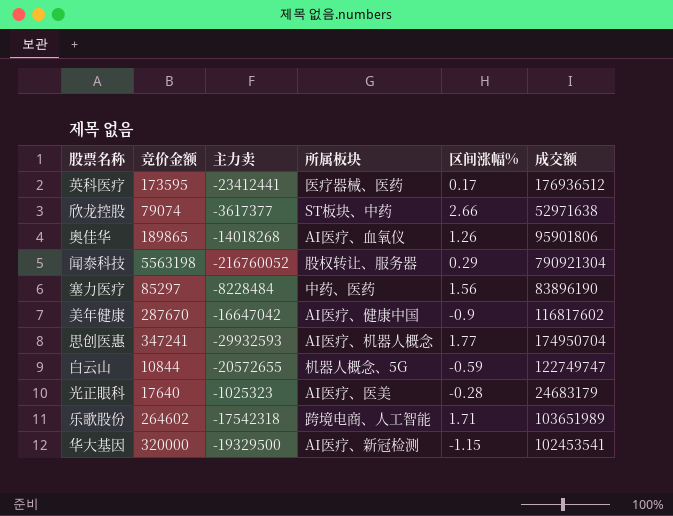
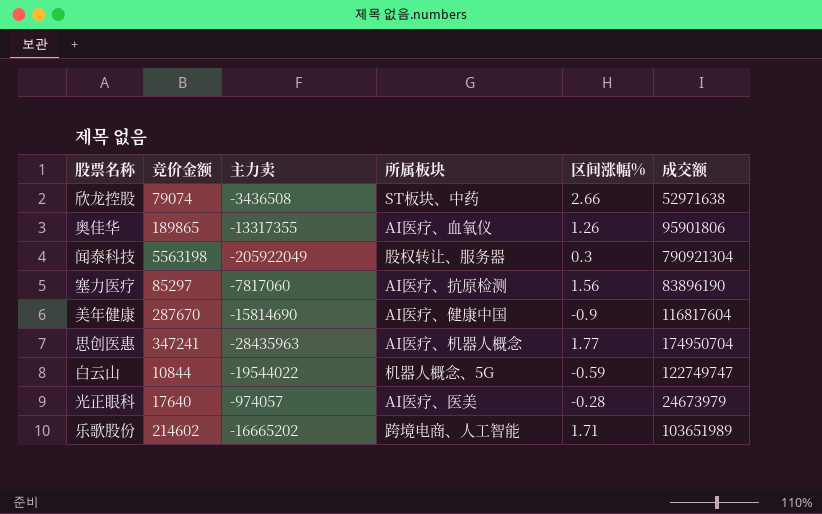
row 英科医疗: 173595 | -23412441 | 医疗器械、医药 | 0.17 | 176936512 -> none
row 华大基因: 320000 | -19329500 | AI医疗、新冠检测 | -1.15 | 102453541 -> none
欣龙控股 | 主力卖: -3617377 -> -3436508
奥佳华 | 主力卖: -14018268 -> -13317355
闻泰科技 | 主力卖: -216760052 -> -205922049
闻泰科技 | 区间涨幅%: 0.29 -> 0.3
塞力医疗 | 主力卖: -8228484 -> -7817060
塞力医疗 | 所属板块: 中药、医药 -> AI医疗、抗原检测
美年健康 | 主力卖: -16647042 -> -15814690
美年健康 | 成交额: 116817602 -> 116817604
思创医惠 | 主力卖: -29932593 -> -28435963
白云山 | 主力卖: -20572655 -> -19544022
光正眼科 | 主力卖: -1025323 -> -974057
光正眼科 | 成交额: 24683179 -> 24673979
乐歌股份 | 竞价金额: 264602 -> 214602
乐歌股份 | 主力卖: -17542318 -> -16665202

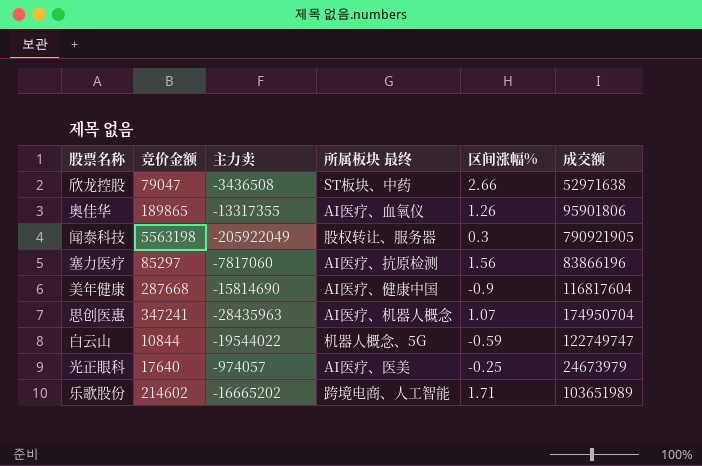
column name: 所属板块 -> 所属板块 最终
欣龙控股 | 竞价金额: 79074 -> 79047
闻泰科技 | 成交额: 790921304 -> 790921905
塞力医疗 | 成交额: 83896190 -> 83866196
美年健康 | 竞价金额: 287670 -> 287668
思创医惠 | 区间涨幅%: 1.77 -> 1.07
光正眼科 | 区间涨幅%: -0.28 -> -0.25

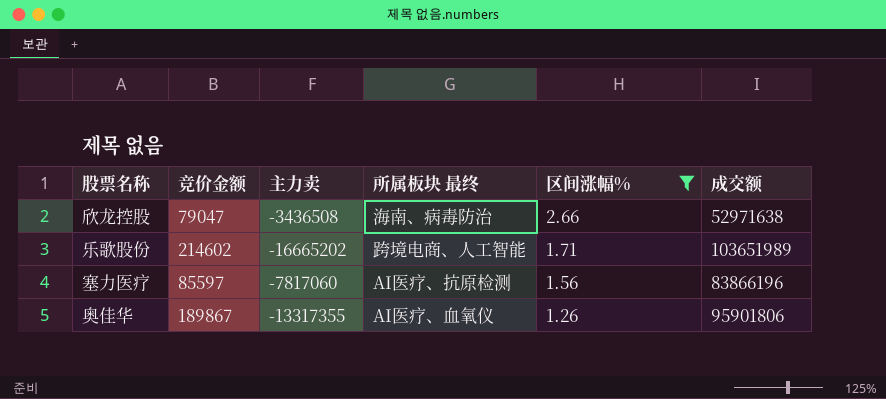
filter: none -> 区间涨幅% >= 1.26
row order: none -> 区间涨幅% descending
欣龙控股 | 所属板块 最终: ST板块、中药 -> 海南、病毒防治
塞力医疗 | 竞价金额: 85297 -> 85597
奥佳华 | 竞价金额: 189865 -> 189867

